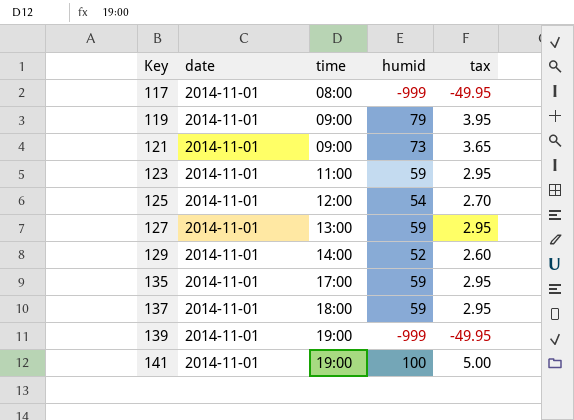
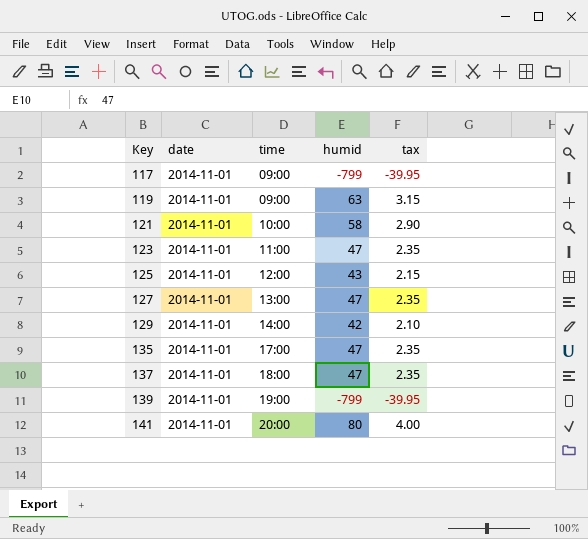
117 | time: 08:00 -> 09:00
117 | humid: -999 -> -799
117 | tax: -49.95 -> -39.95
119 | humid: 79 -> 63
119 | tax: 3.95 -> 3.15
121 | time: 09:00 -> 10:00
121 | humid: 73 -> 58
121 | tax: 3.65 -> 2.90
123 | humid: 59 -> 47
123 | tax: 2.95 -> 2.35
125 | humid: 54 -> 43
125 | tax: 2.70 -> 2.15
127 | humid: 59 -> 47
127 | tax: 2.95 -> 2.35
129 | humid: 52 -> 42
129 | tax: 2.60 -> 2.10
135 | humid: 59 -> 47
135 | tax: 2.95 -> 2.35
137 | humid: 59 -> 47
137 | tax: 2.95 -> 2.35
139 | humid: -999 -> -799
139 | tax: -49.95 -> -39.95
141 | time: 19:00 -> 20:00
141 | humid: 100 -> 80
141 | tax: 5.00 -> 4.00

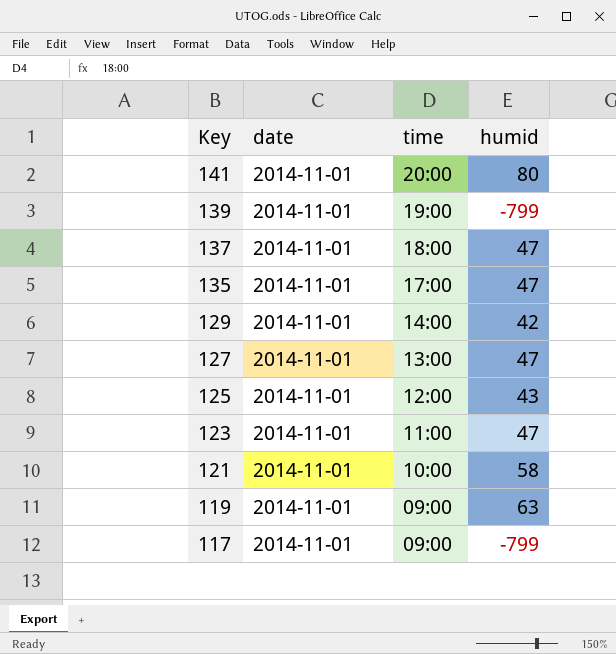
row order: Key ascending -> Key descending
column tax | formula: [humid] * 0.05 -> none

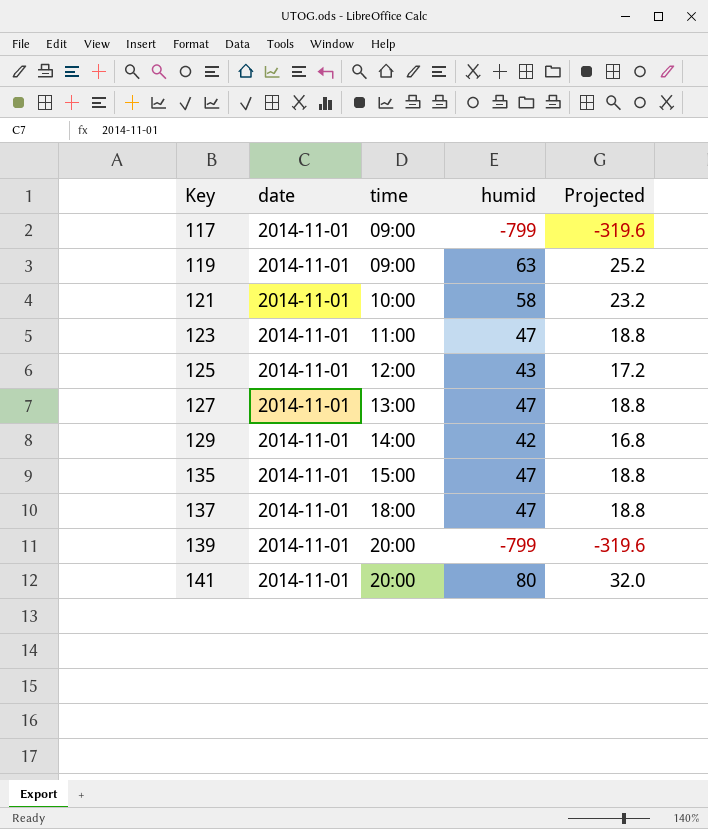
row order: Key descending -> Key ascending
column Projected | formula: none -> [humid] * 0.4
135 | time: 17:00 -> 15:00
139 | time: 19:00 -> 20:00

